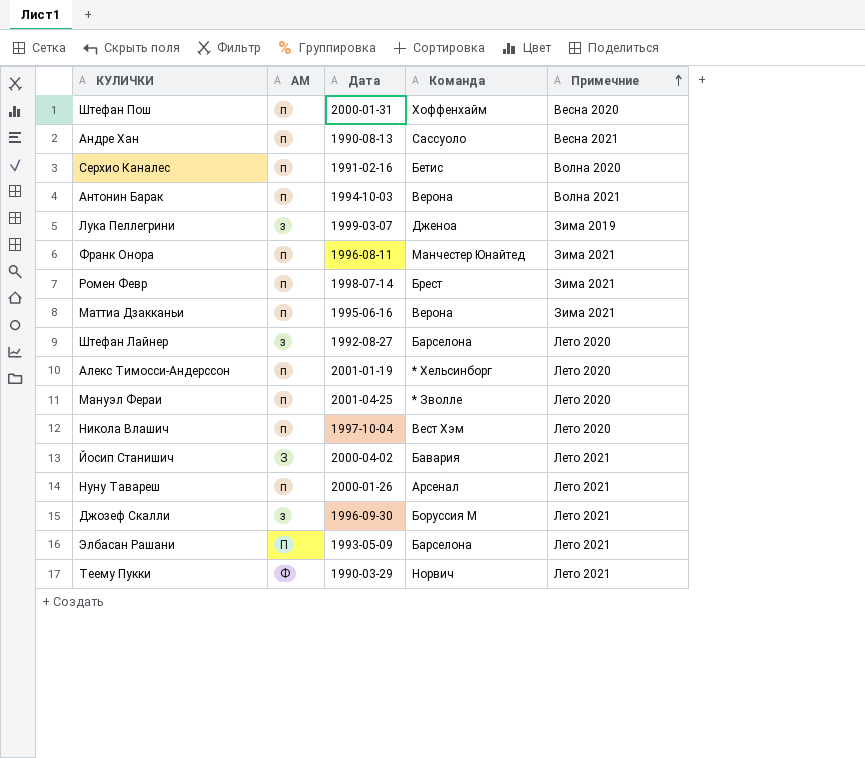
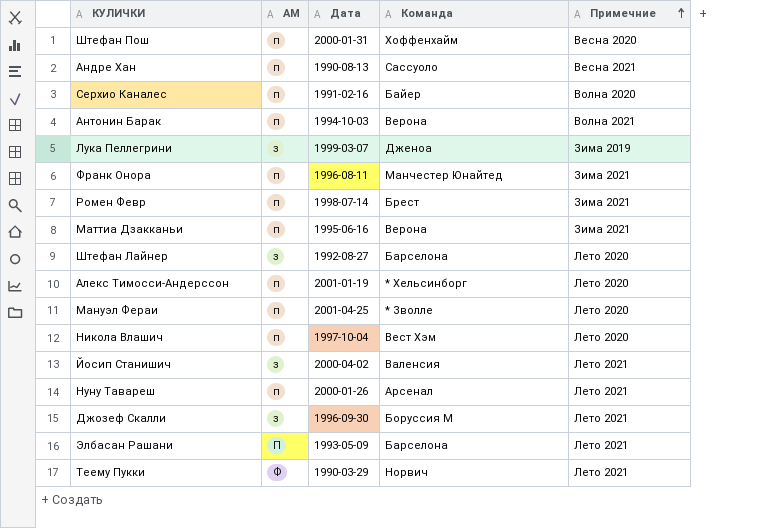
Серхио Каналес | Команда: Бетис -> Байер
Йосип Станишич | АМ: З -> з
Йосип Станишич | Команда: Бавария -> Валенсия

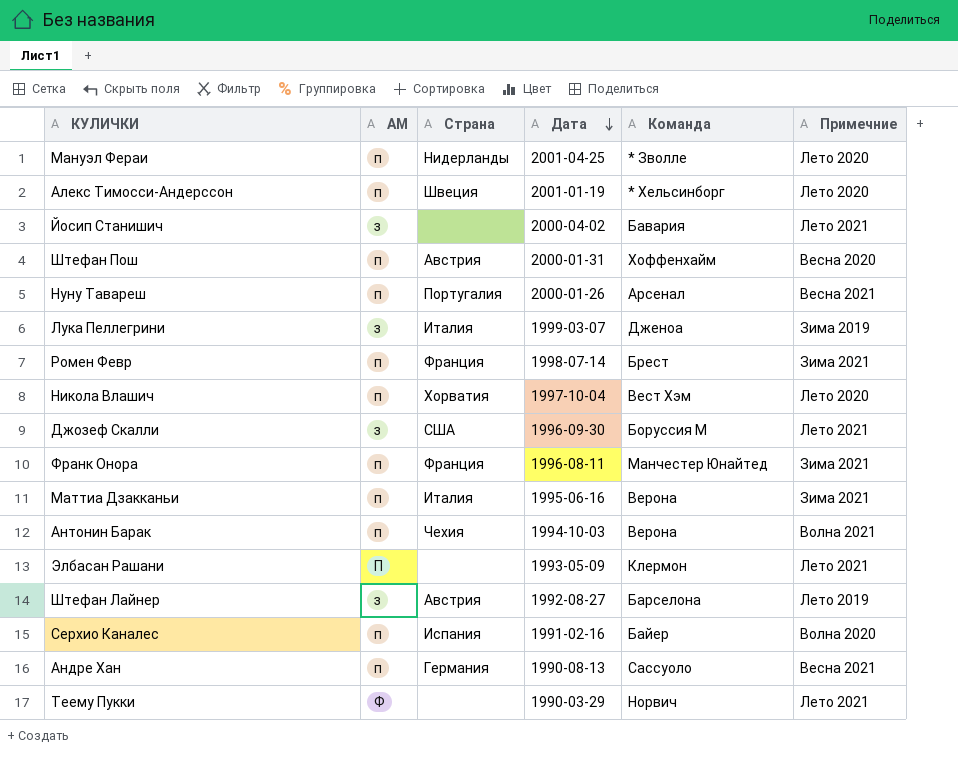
row order: Примечние ascending -> Дата descending
column Страна | position: none -> 3
Йосип Станишич | Команда: Валенсия -> Бавария
Нуну Тавареш | Примечние: Лето 2021 -> Весна 2021
Элбасан Рашани | Команда: Барселона -> Клермон
Штефан Лайнер | Примечние: Лето 2020 -> Лето 2019

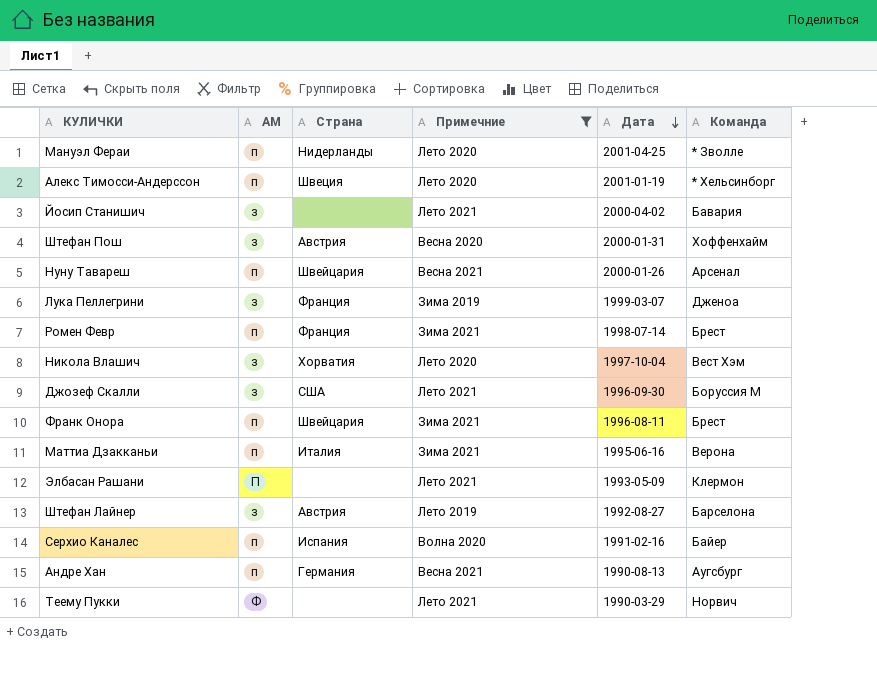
filter: none -> Примечние != Волна 2021
column Примечние | position: 6 -> 4
Штефан Пош | АМ: п -> з
Нуну Тавареш | Страна: Португалия -> Швейцария
Лука Пеллегрини | Страна: Италия -> Франция
Никола Влашич | АМ: п -> з
Франк Онора | Страна: Франция -> Швейцария
Франк Онора | Команда: Манчестер Юнайтед -> Брест
Андре Хан | Команда: Сассуоло -> Аугсбург

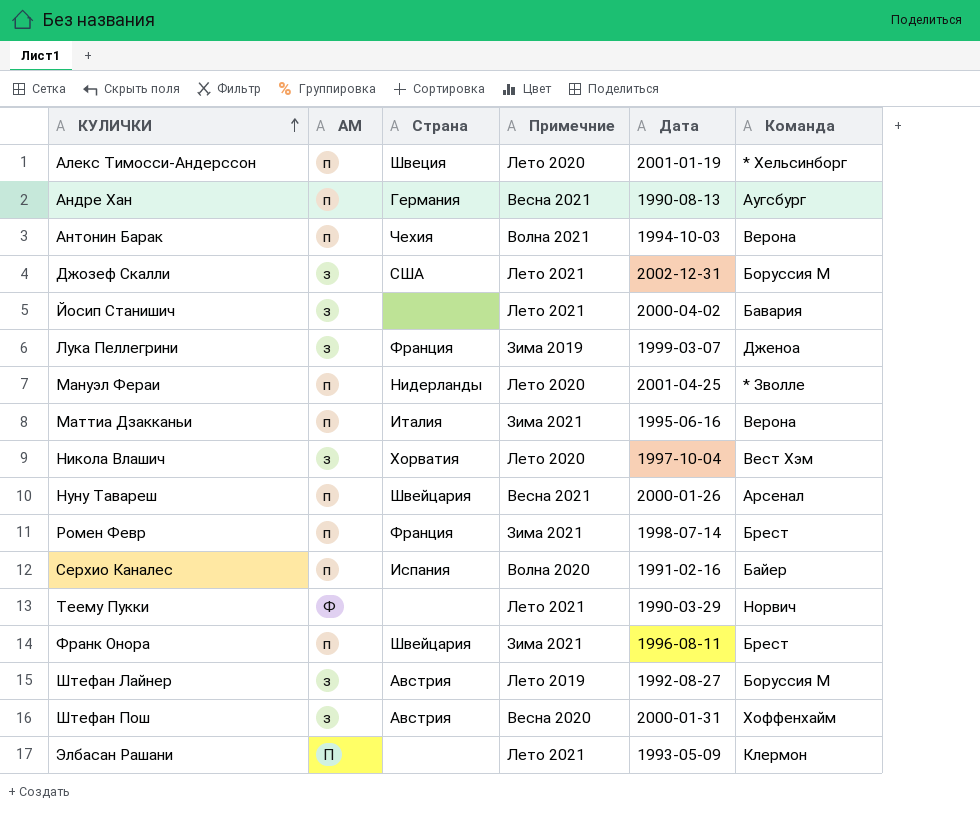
filter: Примечние != Волна 2021 -> none
row order: Дата descending -> КУЛИЧКИ ascending
Джозеф Скалли | Дата: 1996-09-30 -> 2002-12-31
Штефан Лайнер | Команда: Барселона -> Боруссия М

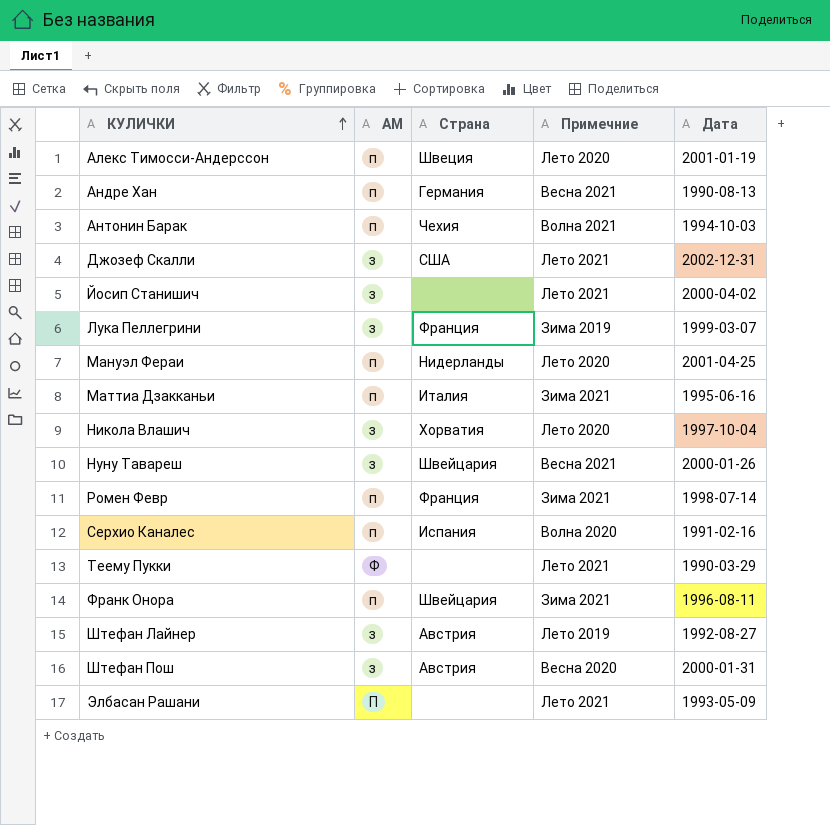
column Команда | position: 6 -> none
Нуну Тавареш | АМ: п -> з

